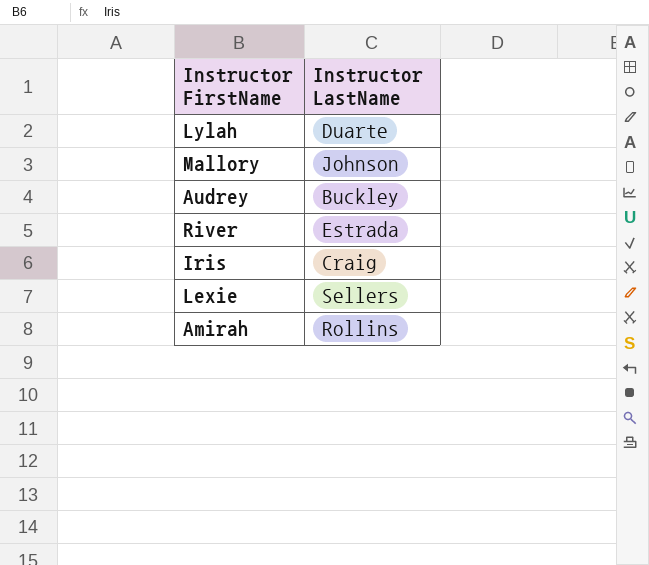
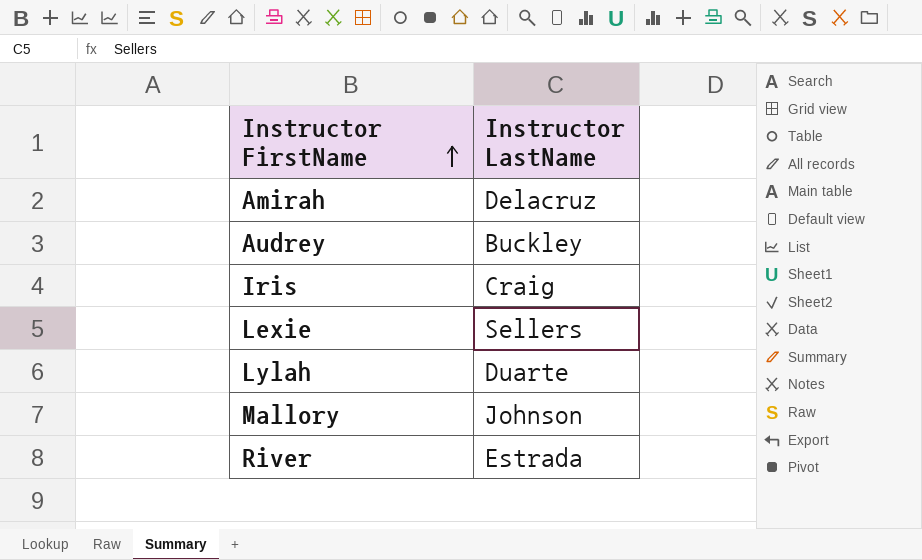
row order: none -> Instructor FirstName ascending
Amirah | Instructor LastName: Rollins -> Delacruz

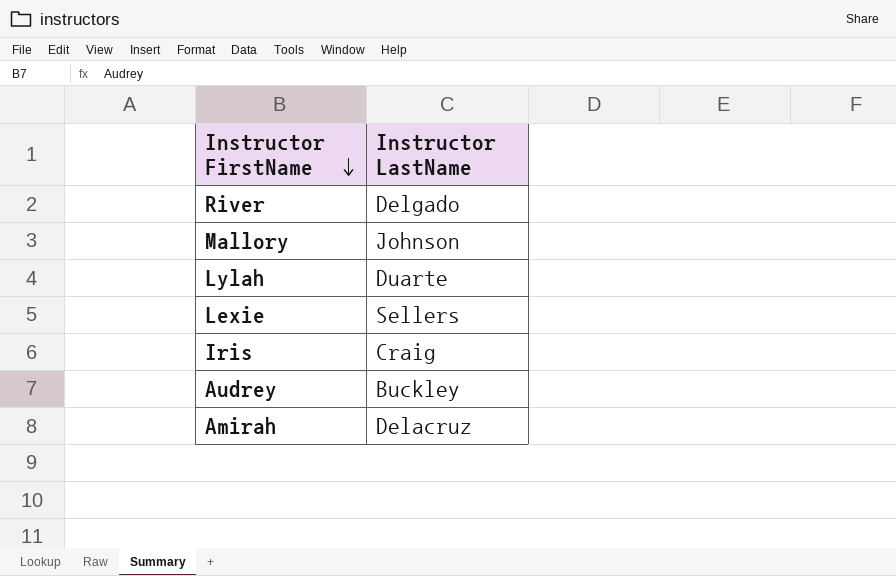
row order: Instructor FirstName ascending -> Instructor FirstName descending
River | Instructor LastName: Estrada -> Delgado

